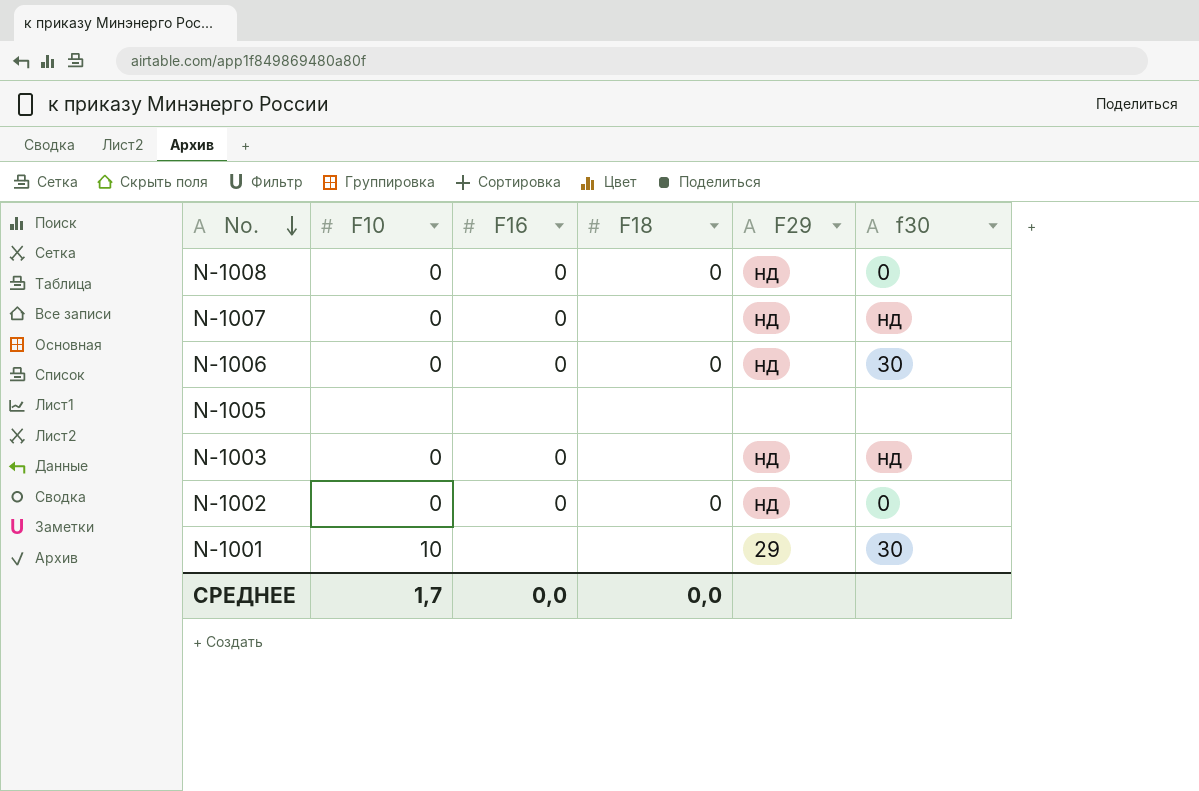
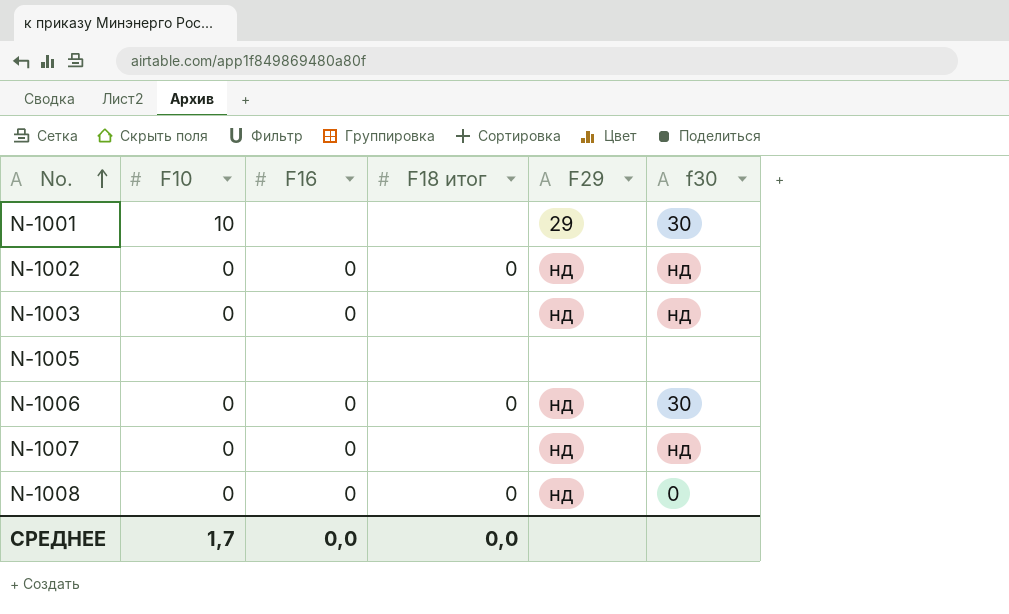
row order: No. descending -> No. ascending
column name: F18 -> F18 итог
N-1002 | f30: 0 -> нд

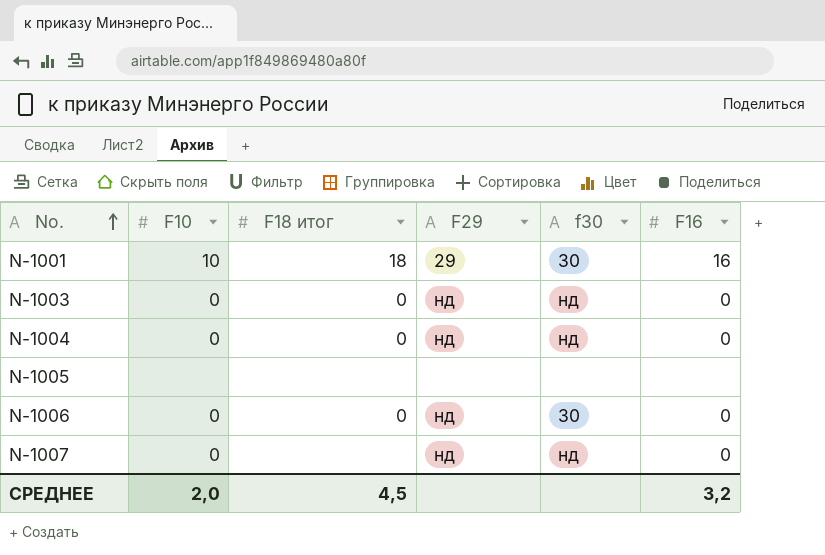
column F16 | position: 3 -> 6
row N-1002: 0 | 0 | 0 | нд | нд -> none
row N-1008: 0 | 0 | 0 | нд | 0 -> none
N-1001 | F18 итог: none -> 18
N-1001 | F16: none -> 16
N-1003 | F18 итог: none -> 0
row N-1004: none -> 0 | 0 | нд | нд | 0
СРЕДНЕЕ | F10: 1,7 -> 2,0
СРЕДНЕЕ | F18 итог: 0,0 -> 4,5
СРЕДНЕЕ | F16: 0,0 -> 3,2

